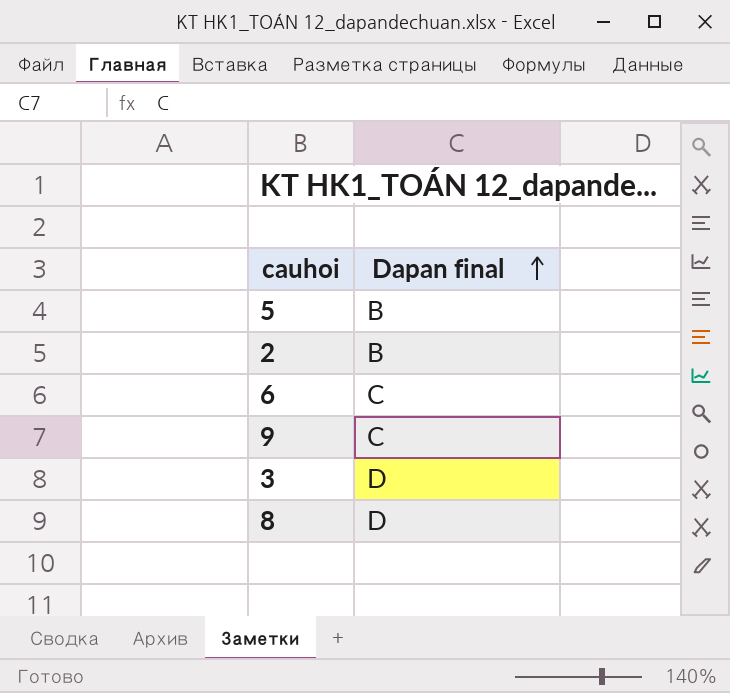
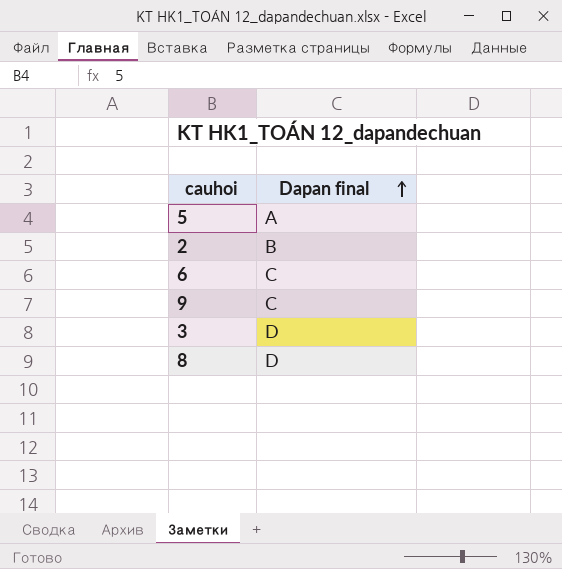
5 | Dapan final: B -> A

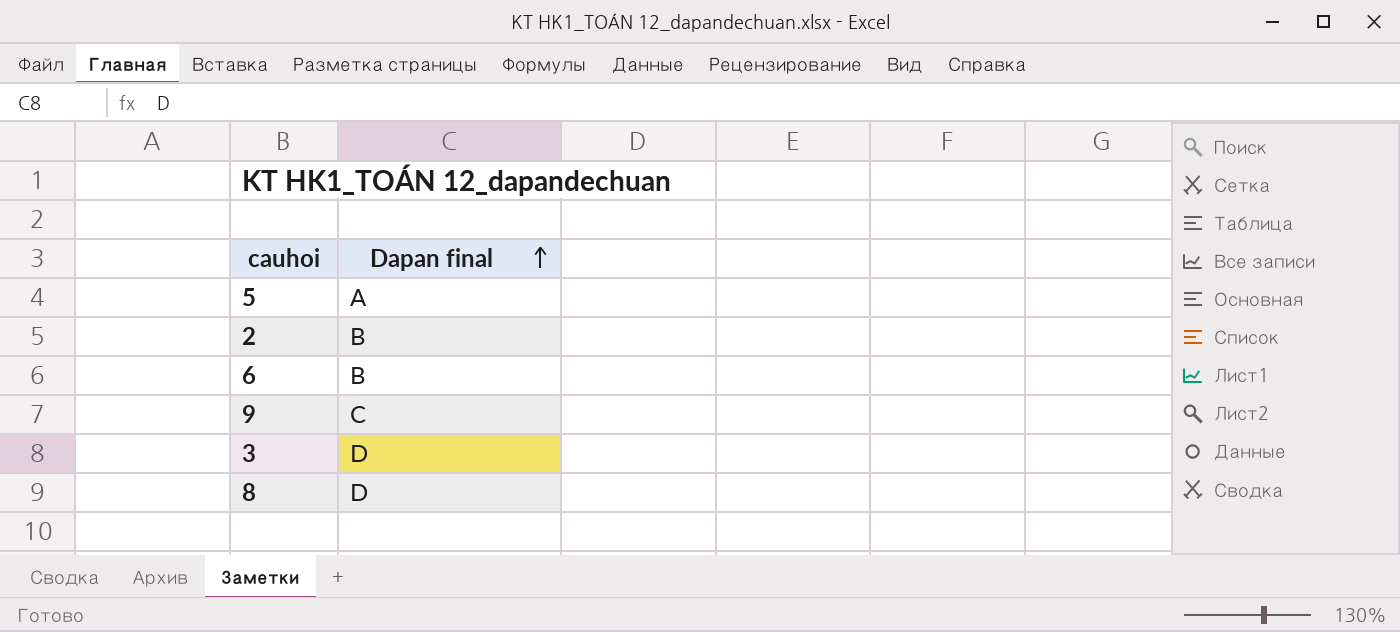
6 | Dapan final: C -> B

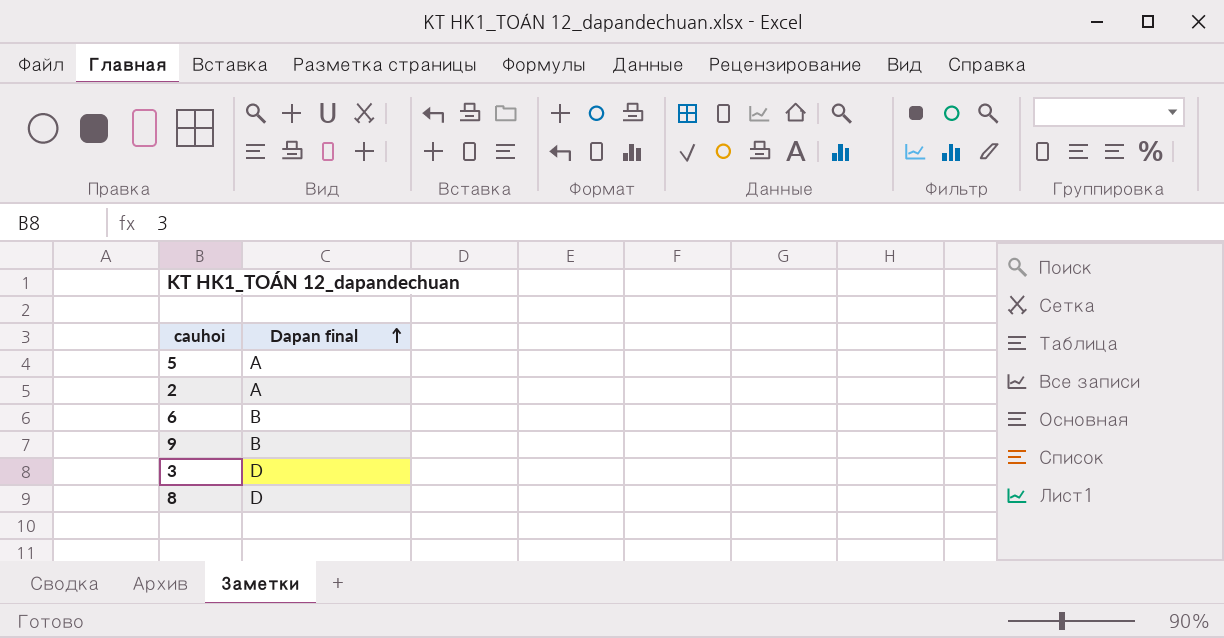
2 | Dapan final: B -> A
9 | Dapan final: C -> B

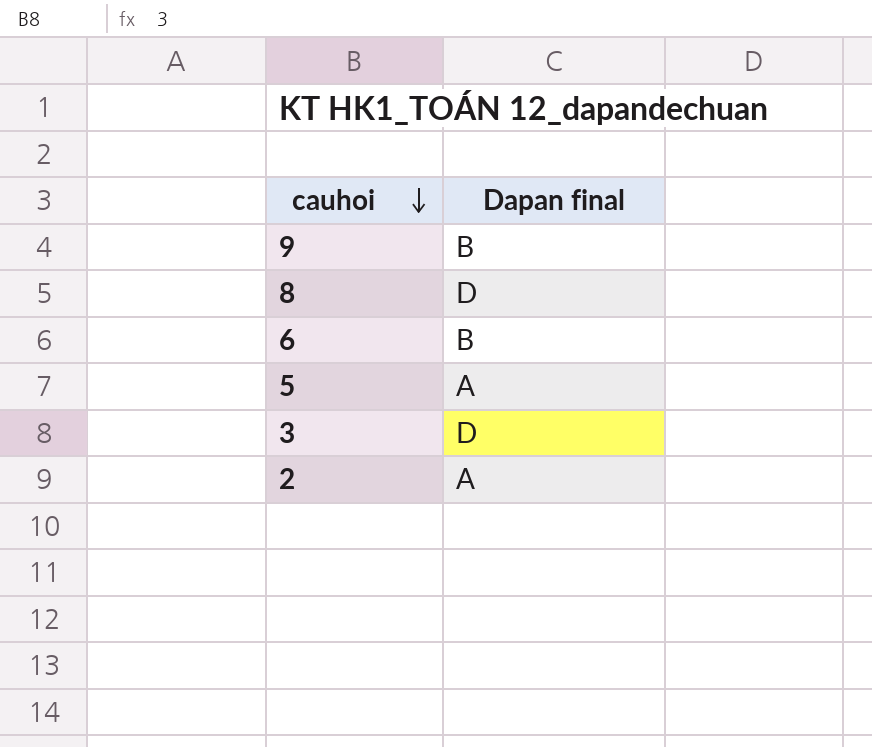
row order: Dapan final ascending -> cauhoi descending

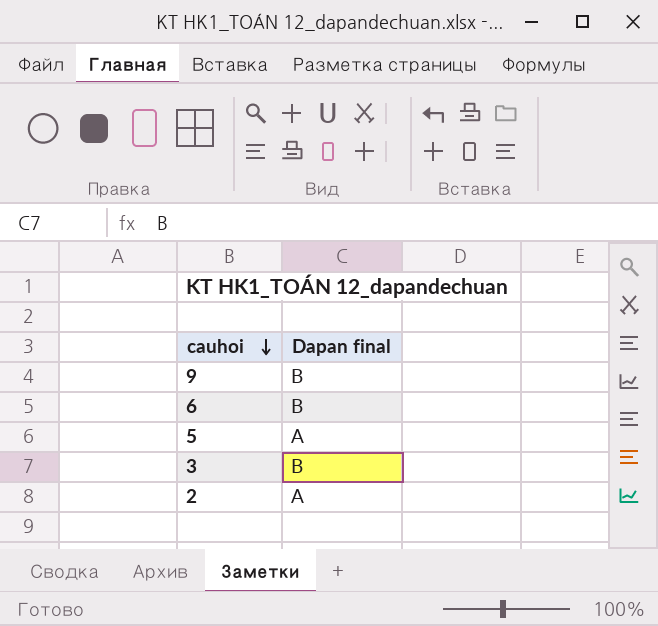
row 8: D -> none
3 | Dapan final: D -> B

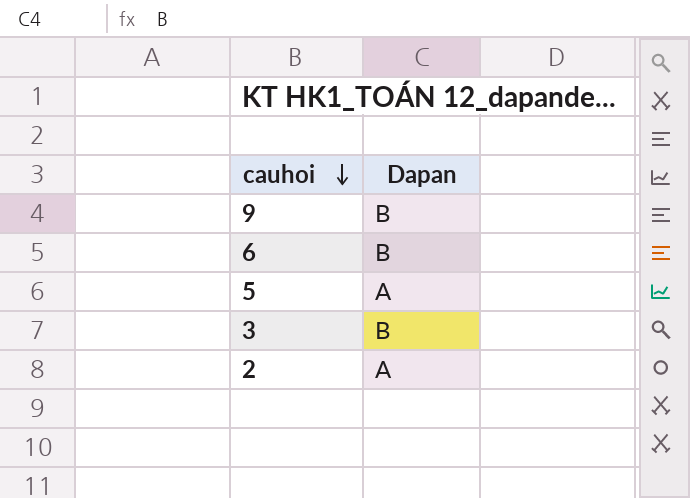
column name: Dapan final -> Dapan

